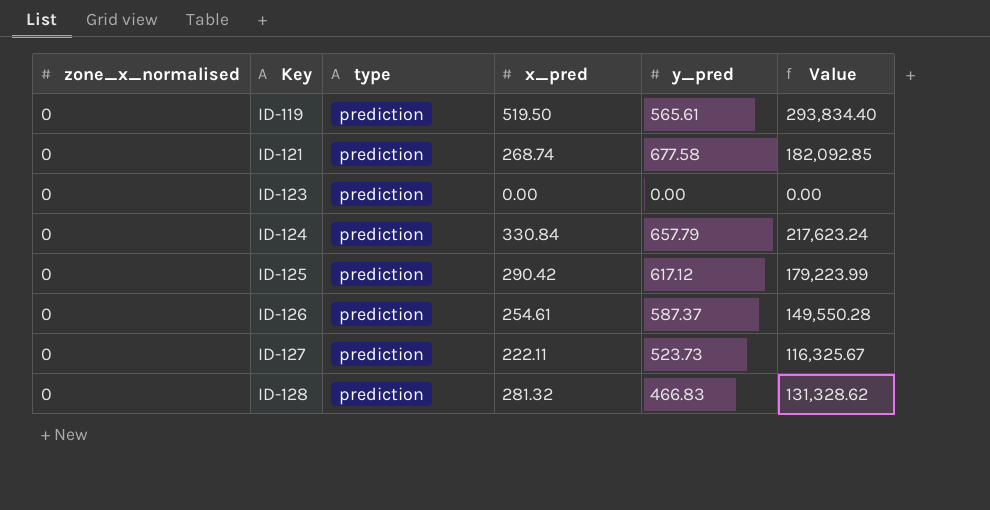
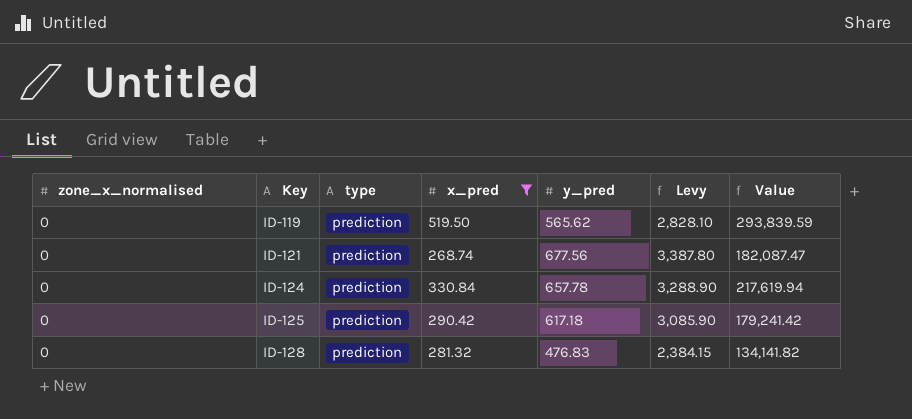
filter: none -> x_pred >= 268.74
column Levy | formula: none -> [y_pred] * 5
ID-119 | y_pred: 565.61 -> 565.62
ID-119 | Value: 293,834.40 -> 293,839.59
ID-121 | y_pred: 677.58 -> 677.56
ID-121 | Value: 182,092.85 -> 182,087.47
ID-124 | y_pred: 657.79 -> 657.78
ID-124 | Value: 217,623.24 -> 217,619.94
ID-125 | y_pred: 617.12 -> 617.18
ID-125 | Value: 179,223.99 -> 179,241.42
ID-128 | y_pred: 466.83 -> 476.83
ID-128 | Value: 131,328.62 -> 134,141.82

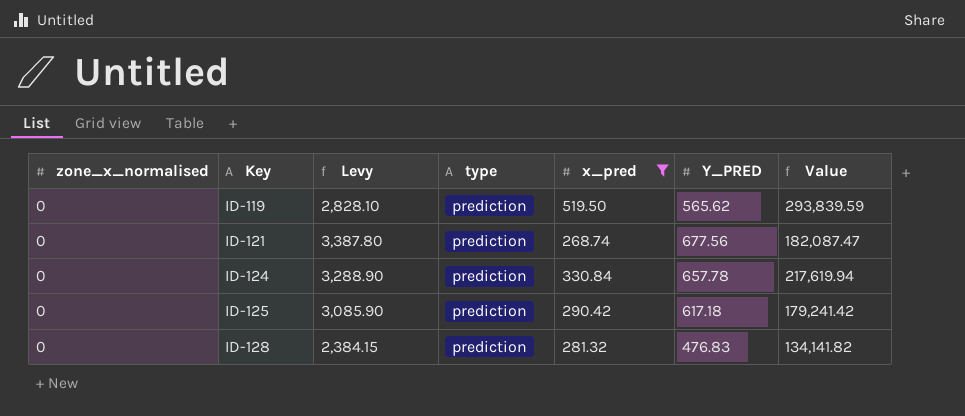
column Levy | position: 6 -> 3
column name: y_pred -> Y_PRED

